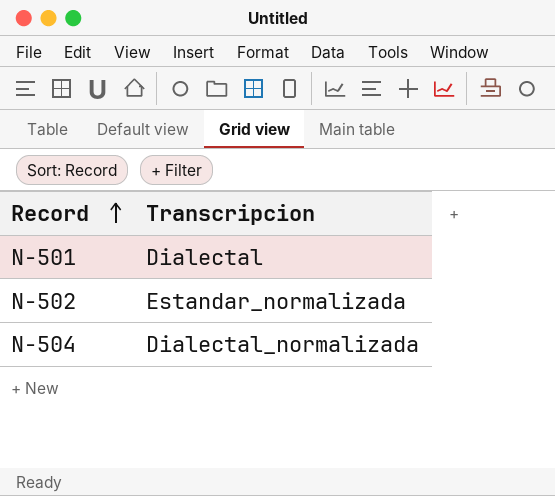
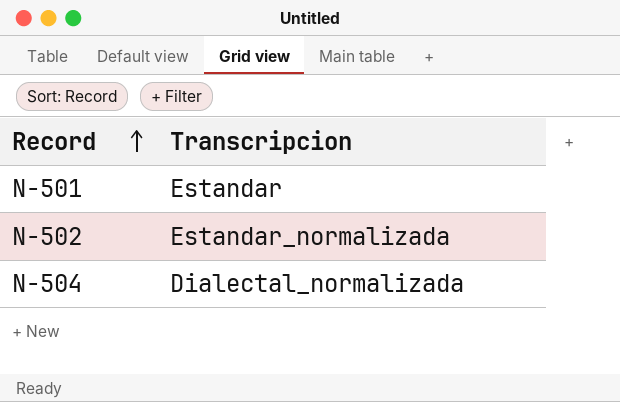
N-501 | Transcripcion: Dialectal -> Estandar

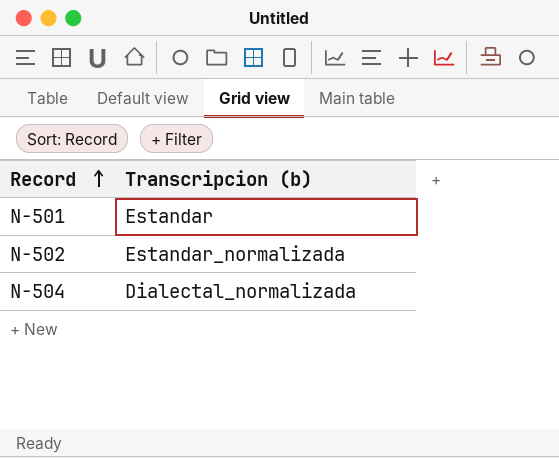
column name: Transcripcion -> Transcripcion (b)

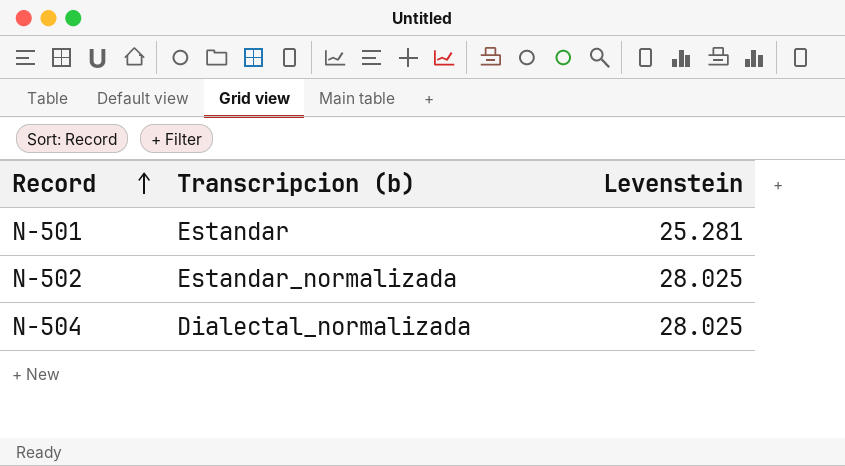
column Levenstein | position: none -> 3

